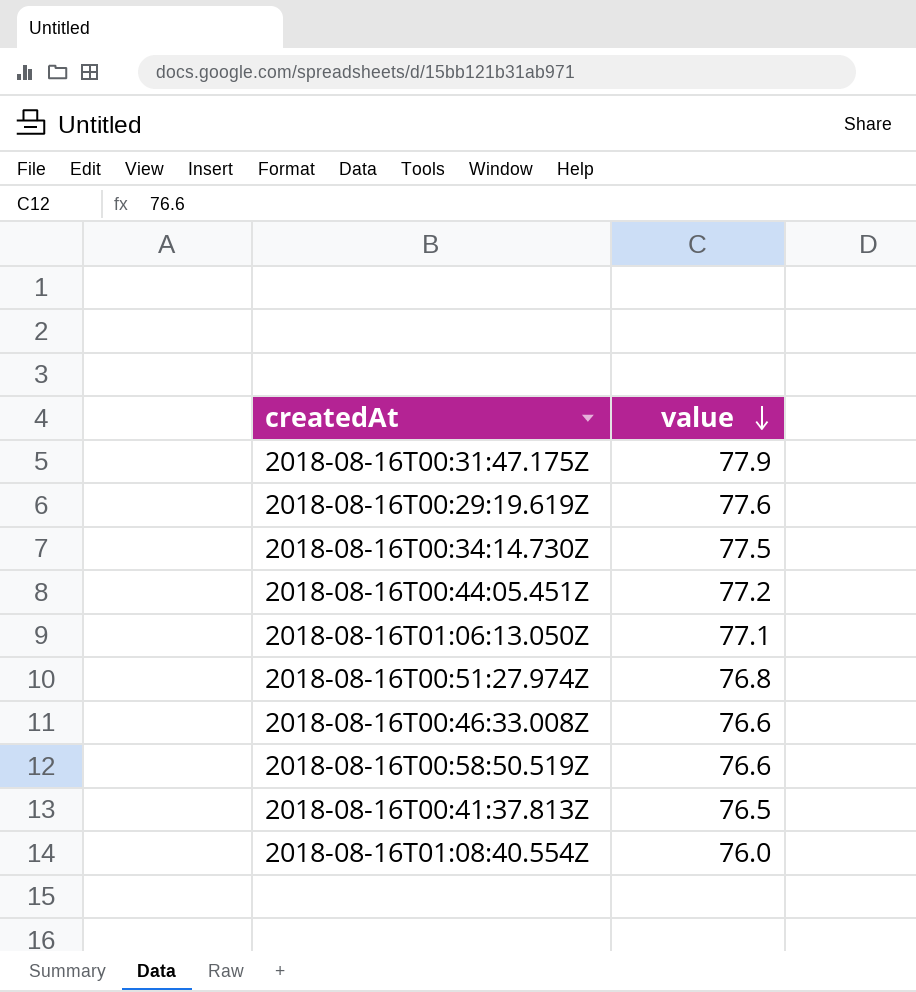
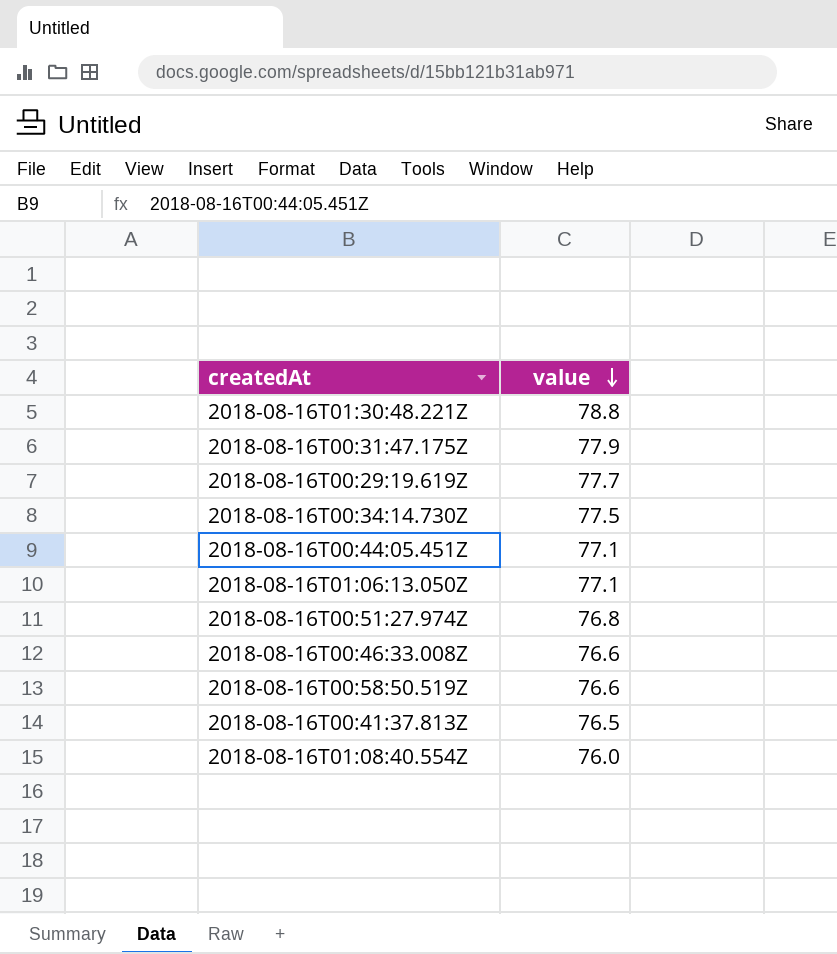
row 2018-08-16T01:30:48.221Z: none -> 78.8
2018-08-16T00:29:19.619Z | value: 77.6 -> 77.7
2018-08-16T00:44:05.451Z | value: 77.2 -> 77.1

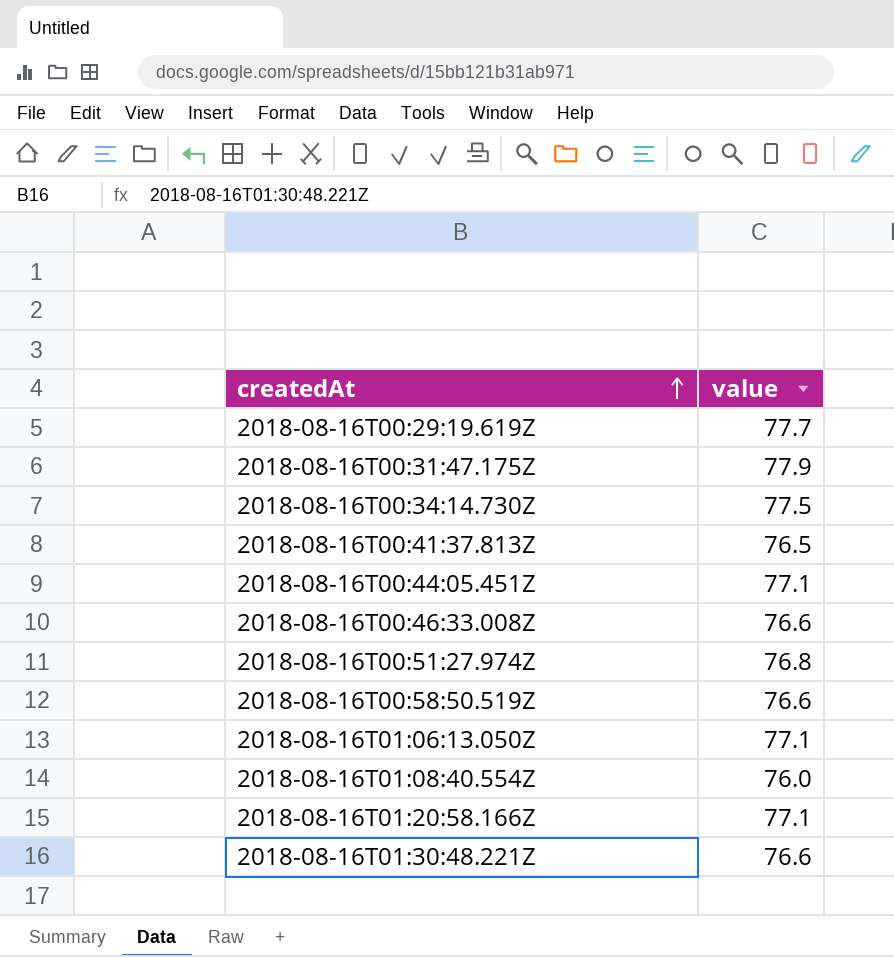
row order: value descending -> createdAt ascending
row 2018-08-16T01:20:58.166Z: none -> 77.1
2018-08-16T01:30:48.221Z | value: 78.8 -> 76.6

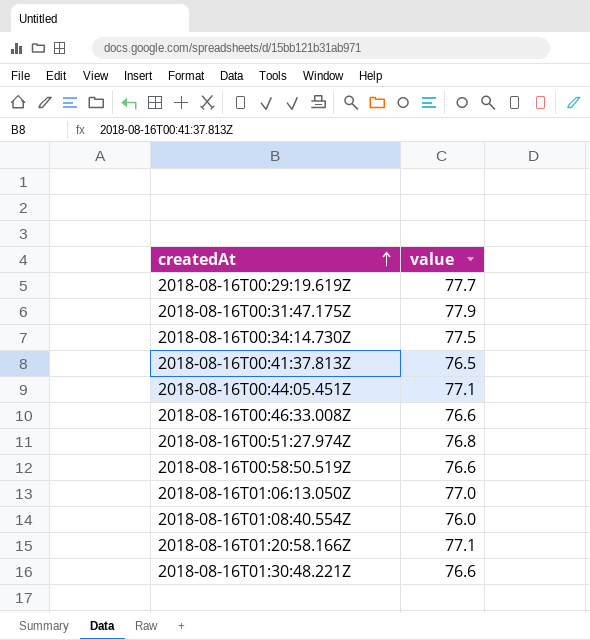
2018-08-16T01:06:13.050Z | value: 77.1 -> 77.0

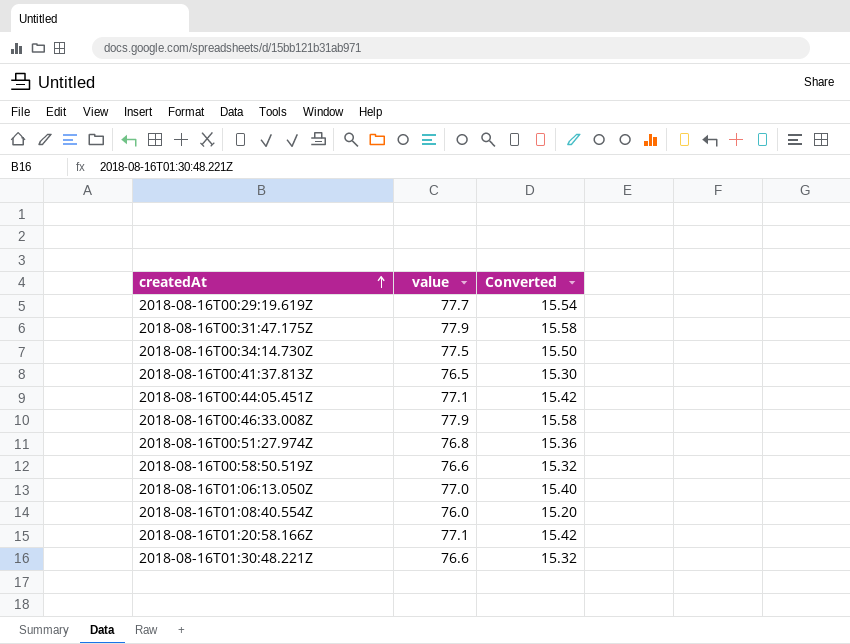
column Converted | formula: none -> [value] * 0.2
2018-08-16T00:46:33.008Z | value: 76.6 -> 77.9

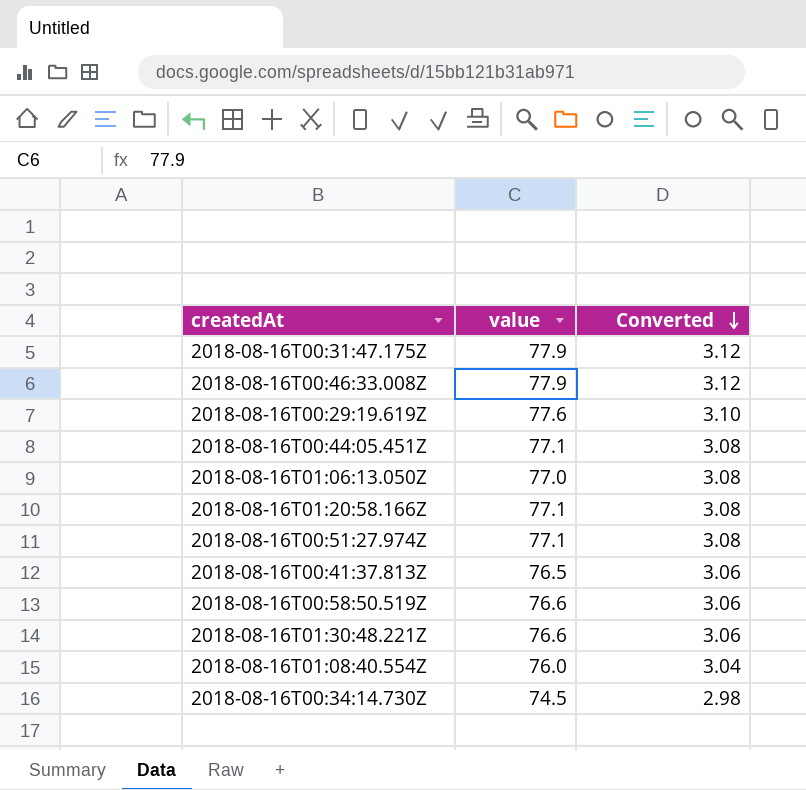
row order: createdAt ascending -> Converted descending
column Converted | formula: [value] * 0.2 -> [value] * 0.04
2018-08-16T00:29:19.619Z | value: 77.7 -> 77.6
2018-08-16T00:51:27.974Z | value: 76.8 -> 77.1
2018-08-16T00:34:14.730Z | value: 77.5 -> 74.5

